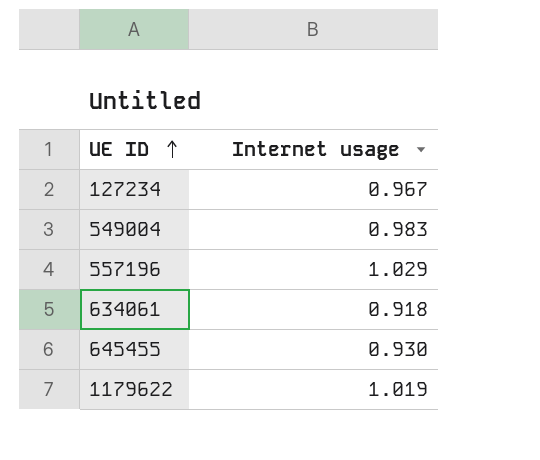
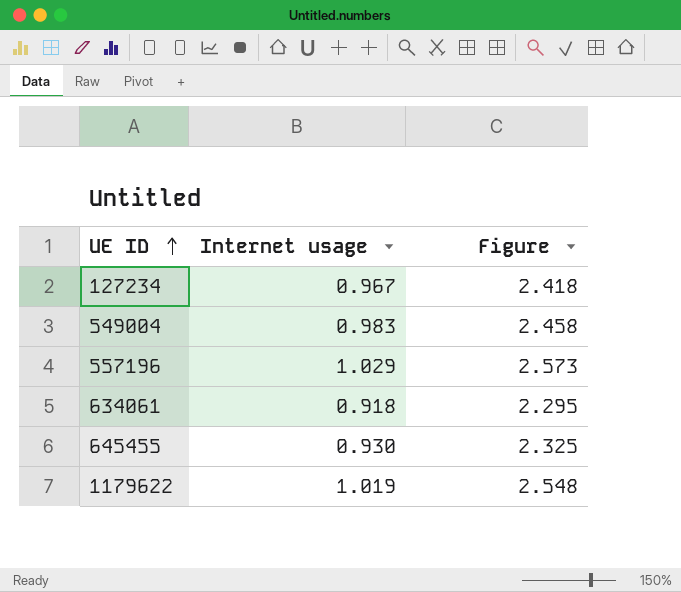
column Figure | formula: none -> [Internet usage] * 2.5

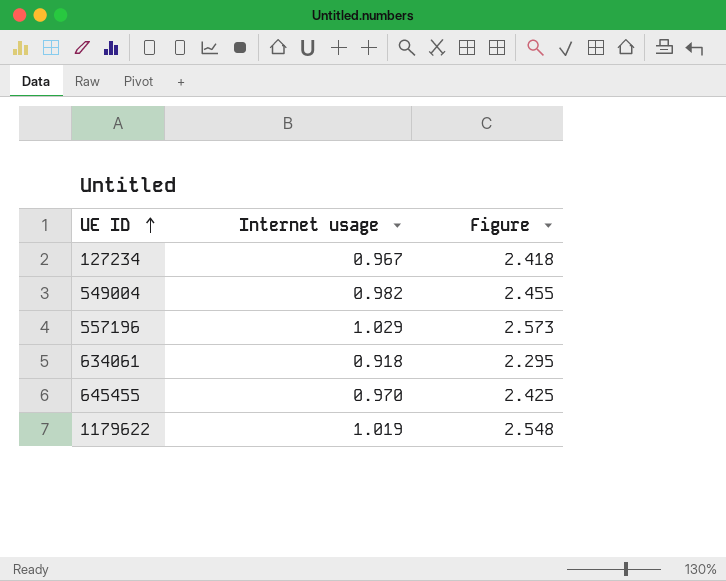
549004 | Internet usage: 0.983 -> 0.982
549004 | Figure: 2.458 -> 2.455
645455 | Internet usage: 0.930 -> 0.970
645455 | Figure: 2.325 -> 2.425

